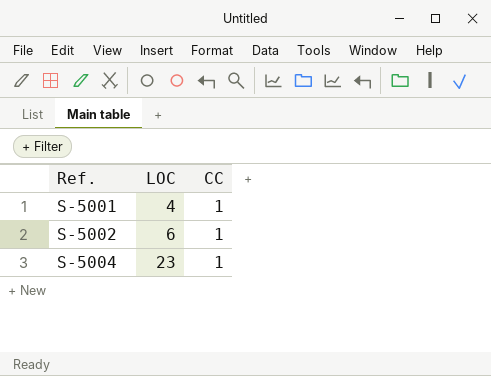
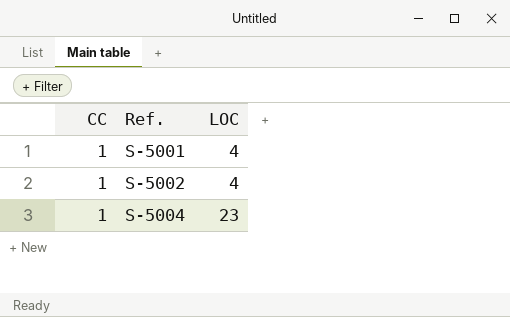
column CC | position: 3 -> 1
S-5002 | LOC: 6 -> 4

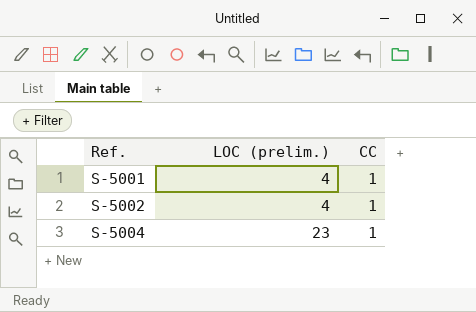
column name: LOC -> LOC (prelim.)
column CC | position: 1 -> 3

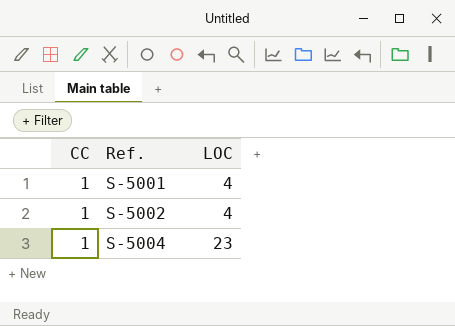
column CC | position: 3 -> 1
column name: LOC (prelim.) -> LOC

